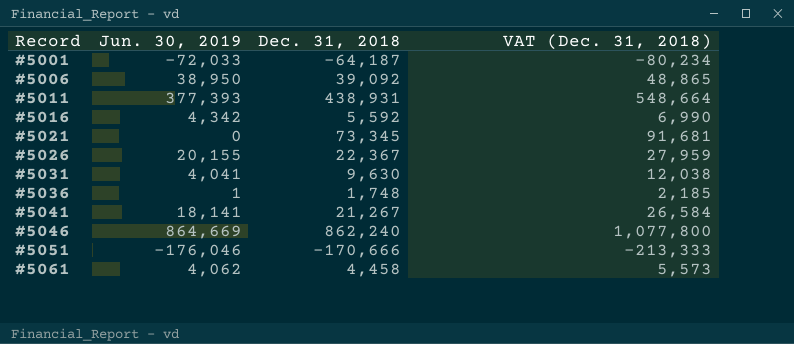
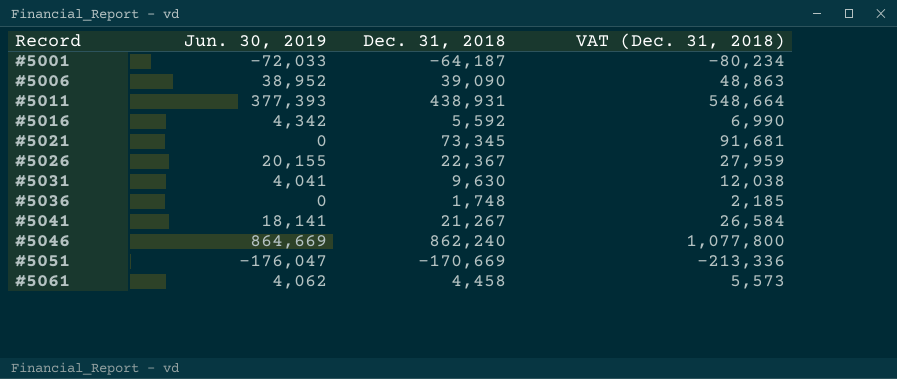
#5006 | Jun. 30, 2019: 38,950 -> 38,952
#5006 | Dec. 31, 2018: 39,092 -> 39,090
#5006 | VAT (Dec. 31, 2018): 48,865 -> 48,863
#5036 | Jun. 30, 2019: 1 -> 0
#5051 | Jun. 30, 2019: -176,046 -> -176,047
#5051 | Dec. 31, 2018: -170,666 -> -170,669
#5051 | VAT (Dec. 31, 2018): -213,333 -> -213,336

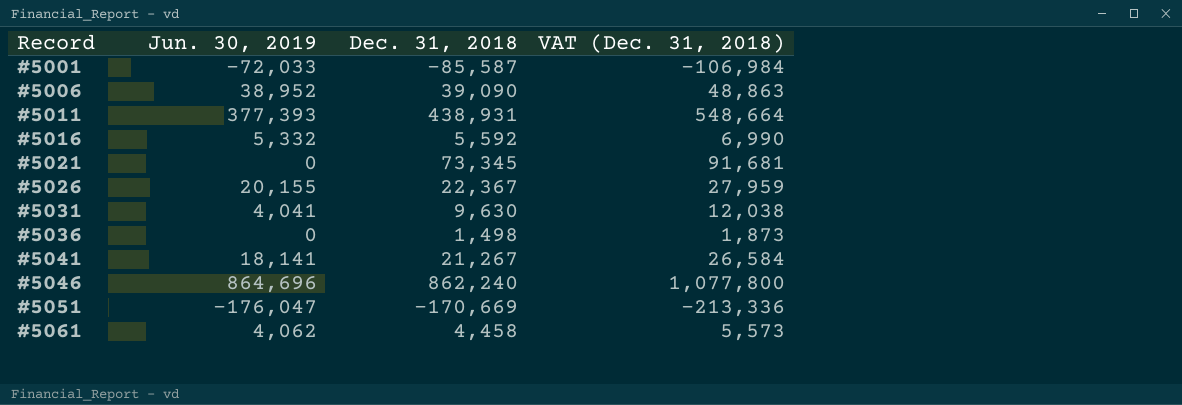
#5001 | Dec. 31, 2018: -64,187 -> -85,587
#5001 | VAT (Dec. 31, 2018): -80,234 -> -106,984
#5016 | Jun. 30, 2019: 4,342 -> 5,332
#5036 | Dec. 31, 2018: 1,748 -> 1,498
#5036 | VAT (Dec. 31, 2018): 2,185 -> 1,873
#5046 | Jun. 30, 2019: 864,669 -> 864,696

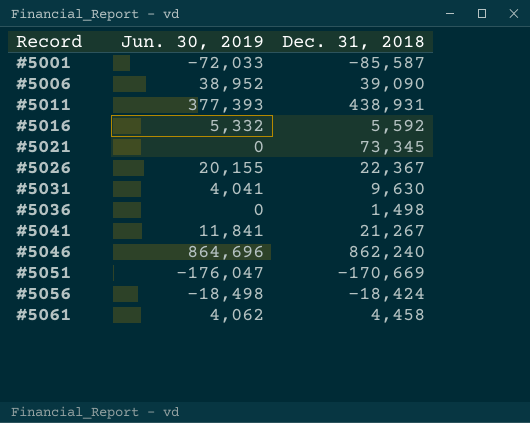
column VAT (Dec. 31, 2018) | formula: [Dec. 31, 2018] * 1.25 -> none
#5041 | Jun. 30, 2019: 18,141 -> 11,841
row #5056: none -> -18,498 | -18,424

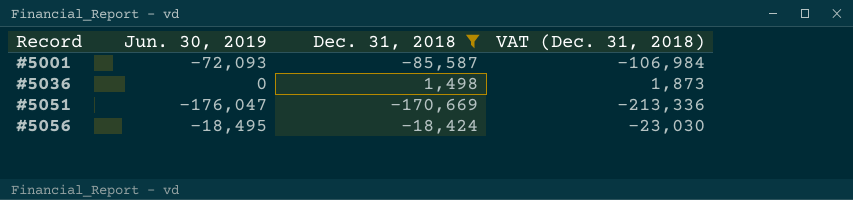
filter: none -> Dec. 31, 2018 <= 1,498
column VAT (Dec. 31, 2018) | formula: none -> [Dec. 31, 2018] * 1.25
#5001 | Jun. 30, 2019: -72,033 -> -72,093
#5056 | Jun. 30, 2019: -18,498 -> -18,495

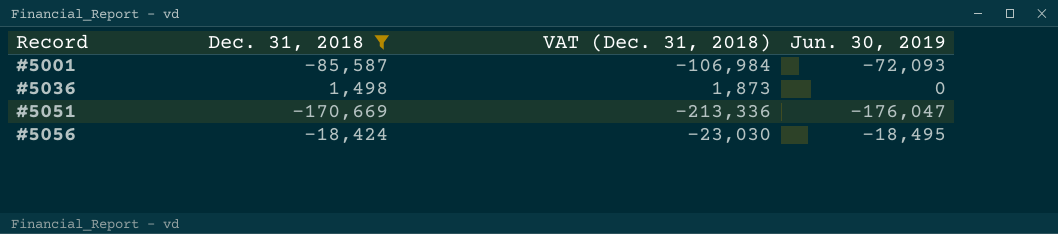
column Jun. 30, 2019 | position: 2 -> 4

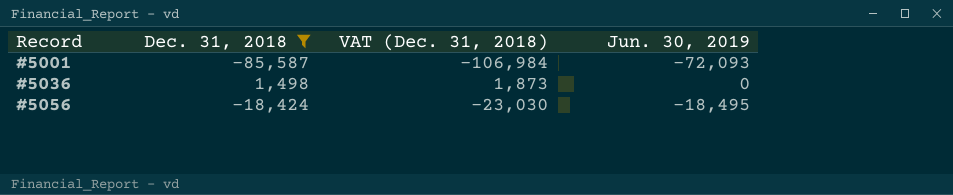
row #5051: -170,669 | -213,336 | -176,047 -> none

